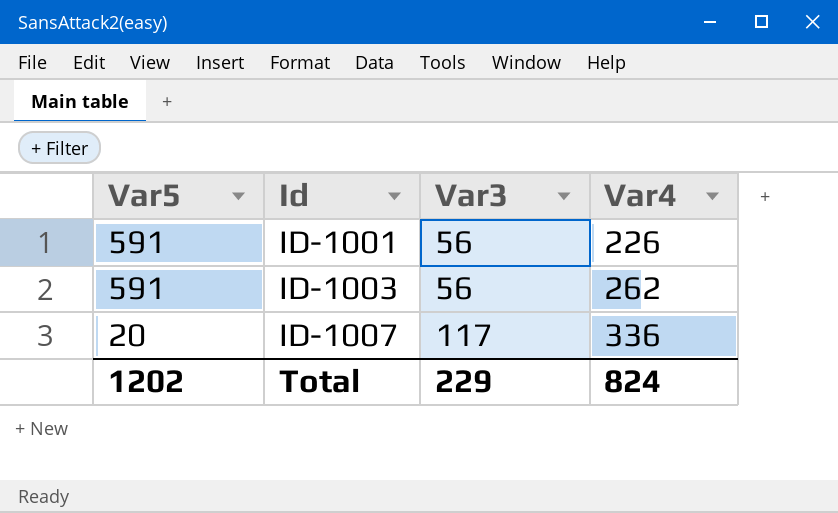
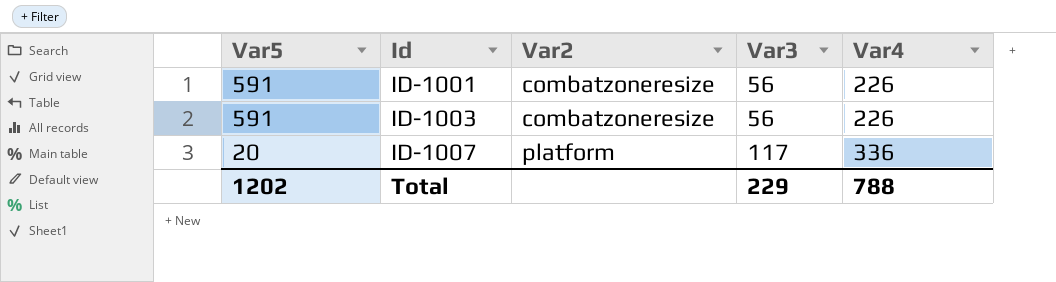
column Var2 | position: none -> 3
ID-1003 | Var4: 262 -> 226
Total | Var4: 824 -> 788

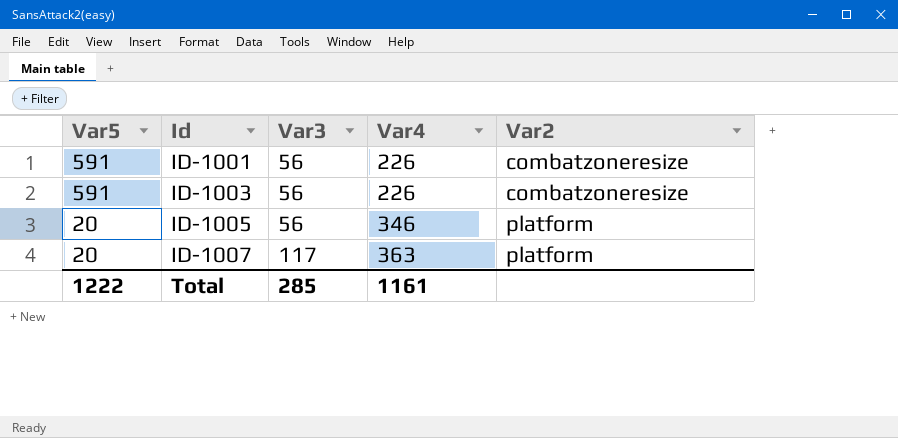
column Var2 | position: 3 -> 5
row ID-1005: none -> 20 | 56 | 346 | platform
ID-1007 | Var4: 336 -> 363
Total | Var5: 1202 -> 1222
Total | Var3: 229 -> 285
Total | Var4: 788 -> 1161

